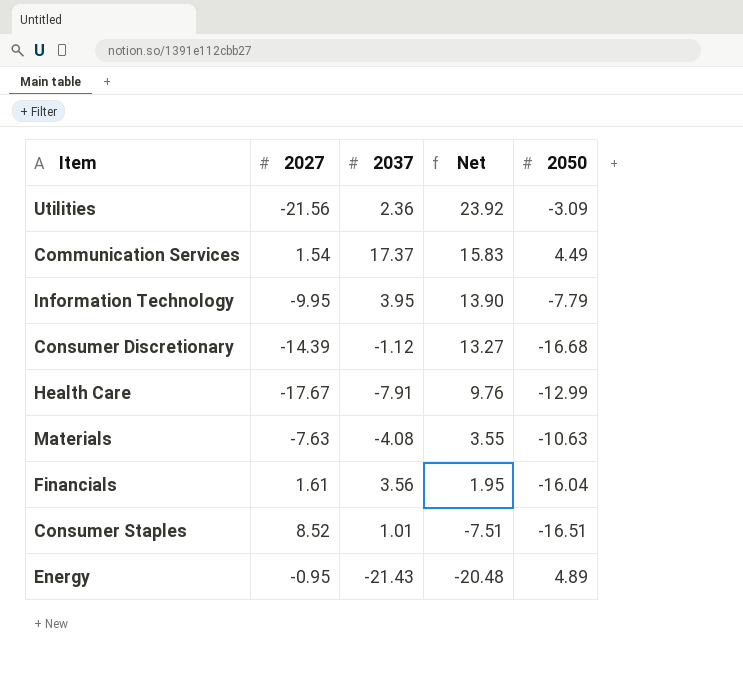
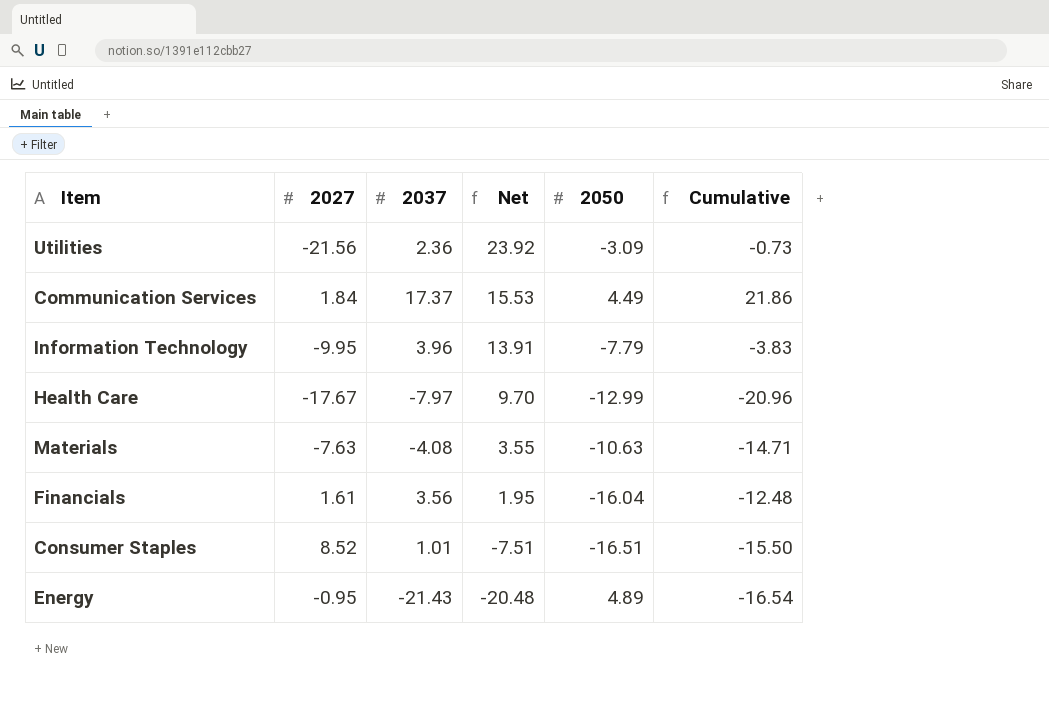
column Cumulative | formula: none -> [2037] + [2050]
row Consumer Discretionary: -14.39 | -1.12 | 13.27 | -16.68 -> none
Communication Services | 2027: 1.54 -> 1.84
Communication Services | Net: 15.83 -> 15.53
Information Technology | 2037: 3.95 -> 3.96
Information Technology | Net: 13.90 -> 13.91
Health Care | 2037: -7.91 -> -7.97
Health Care | Net: 9.76 -> 9.70

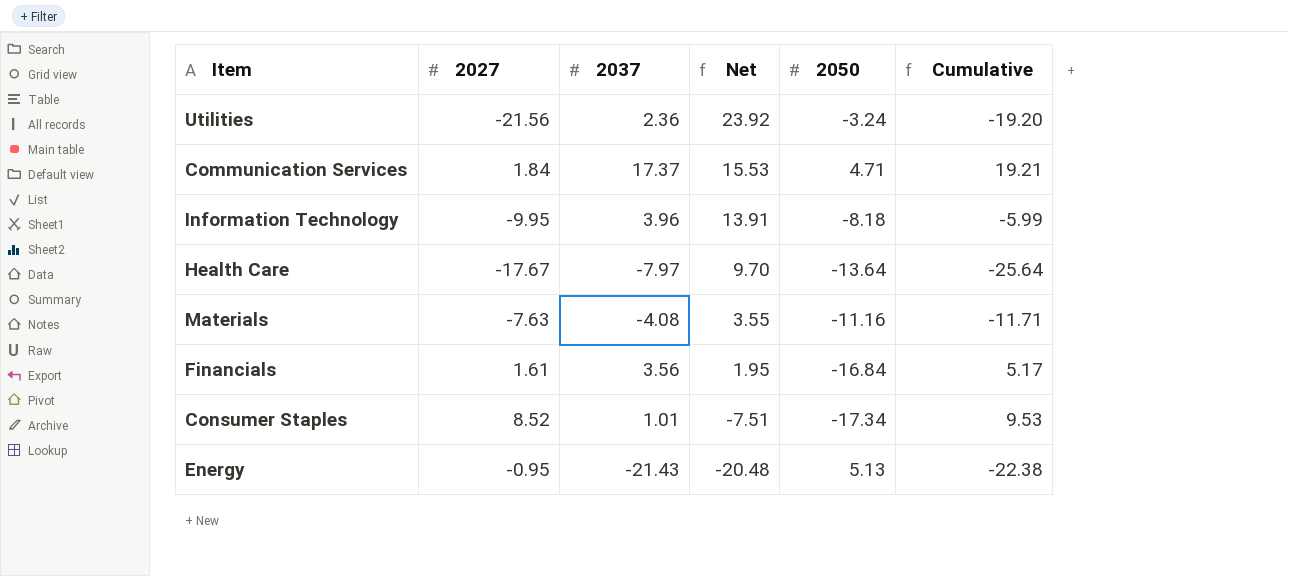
column Cumulative | formula: [2037] + [2050] -> [2027] + [2037]
Utilities | 2050: -3.09 -> -3.24
Communication Services | 2050: 4.49 -> 4.71
Information Technology | 2050: -7.79 -> -8.18
Health Care | 2050: -12.99 -> -13.64
Materials | 2050: -10.63 -> -11.16
Financials | 2050: -16.04 -> -16.84
Consumer Staples | 2050: -16.51 -> -17.34
Energy | 2050: 4.89 -> 5.13

